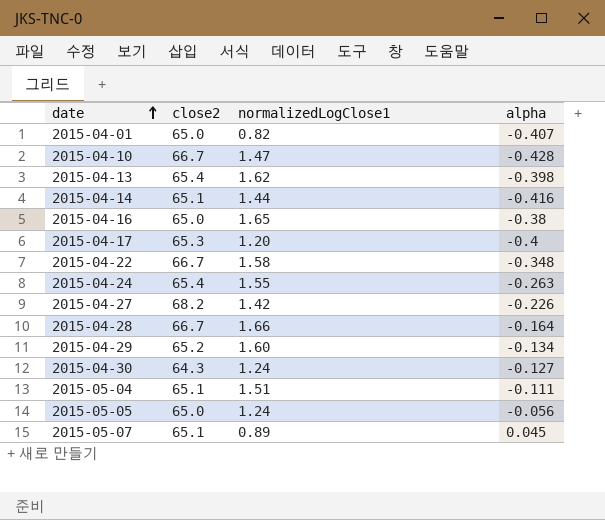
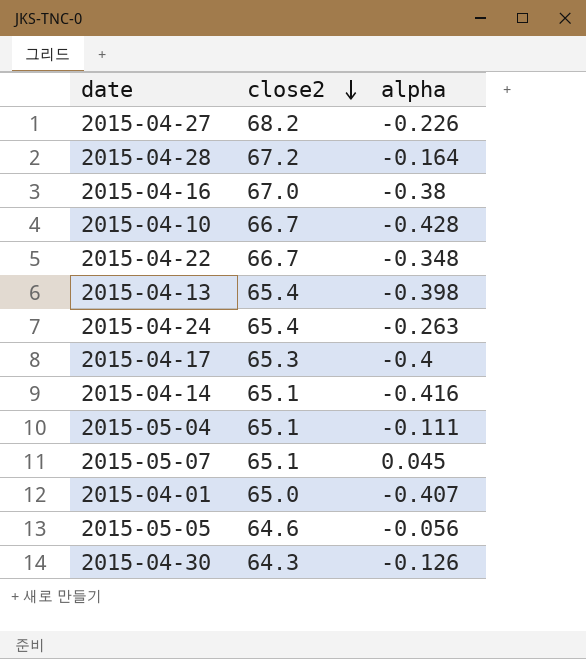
row order: date ascending -> close2 descending
column normalizedLogClose1 | position: 3 -> none
row 2015-04-29: 65.2 | 1.60 | -0.134 -> none
2015-04-28 | close2: 66.7 -> 67.2
2015-04-16 | close2: 65.0 -> 67.0
2015-05-05 | close2: 65.0 -> 64.6
2015-04-30 | alpha: -0.127 -> -0.126

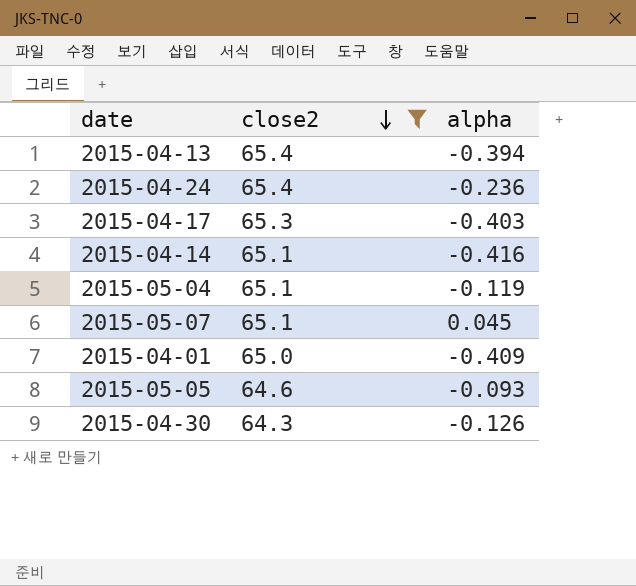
filter: none -> close2 <= 65.4
2015-04-13 | alpha: -0.398 -> -0.394
2015-04-24 | alpha: -0.263 -> -0.236
2015-04-17 | alpha: -0.4 -> -0.403
2015-05-04 | alpha: -0.111 -> -0.119
2015-04-01 | alpha: -0.407 -> -0.409
2015-05-05 | alpha: -0.056 -> -0.093

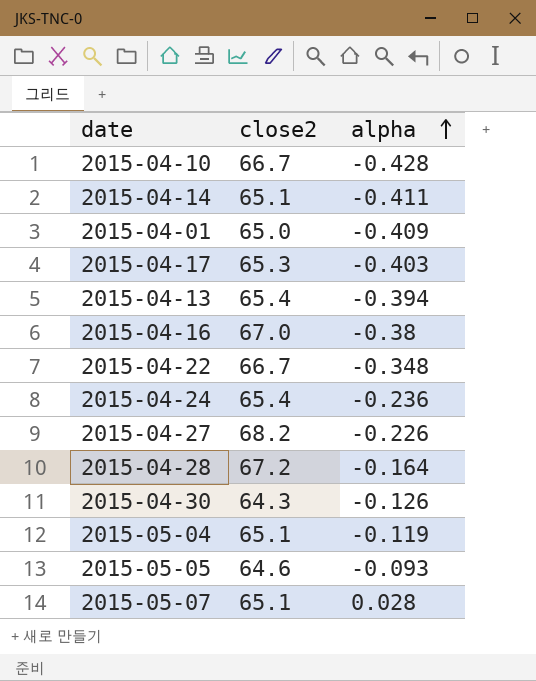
filter: close2 <= 65.4 -> none
row order: close2 descending -> alpha ascending
2015-04-14 | alpha: -0.416 -> -0.411
2015-05-07 | alpha: 0.045 -> 0.028

